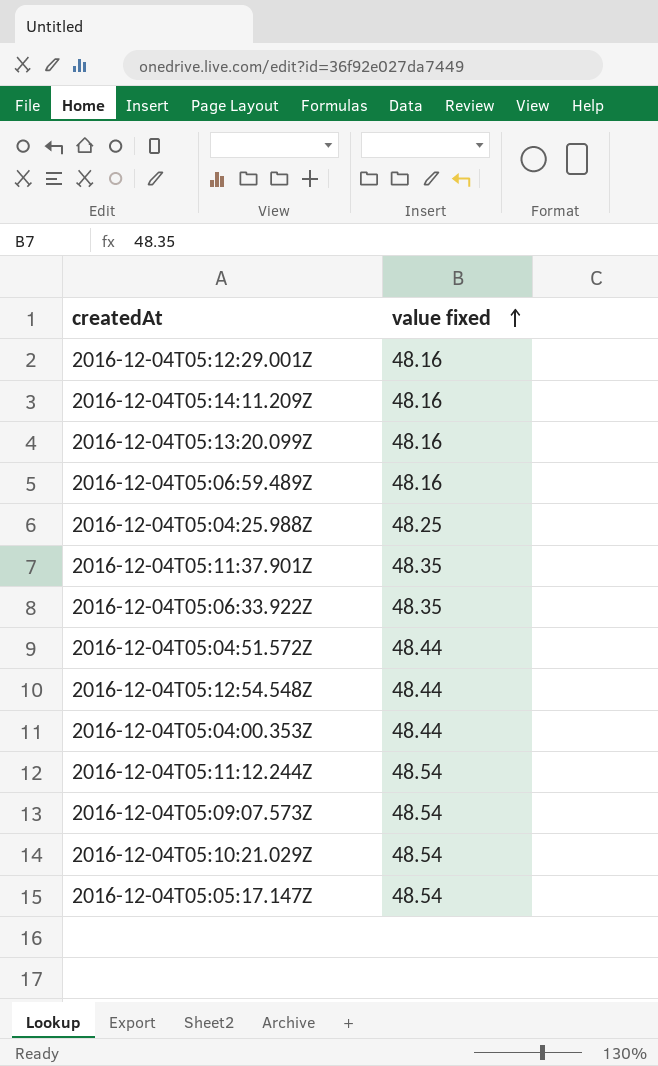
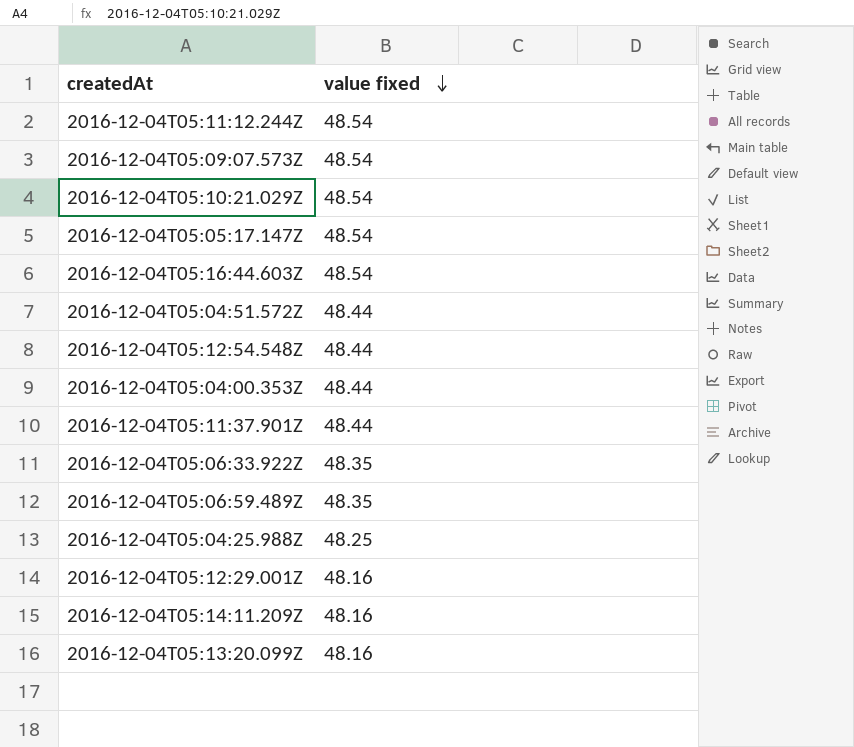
row order: value fixed ascending -> value fixed descending
row 2016-12-04T05:16:44.603Z: none -> 48.54
2016-12-04T05:11:37.901Z | value fixed: 48.35 -> 48.44
2016-12-04T05:06:59.489Z | value fixed: 48.16 -> 48.35

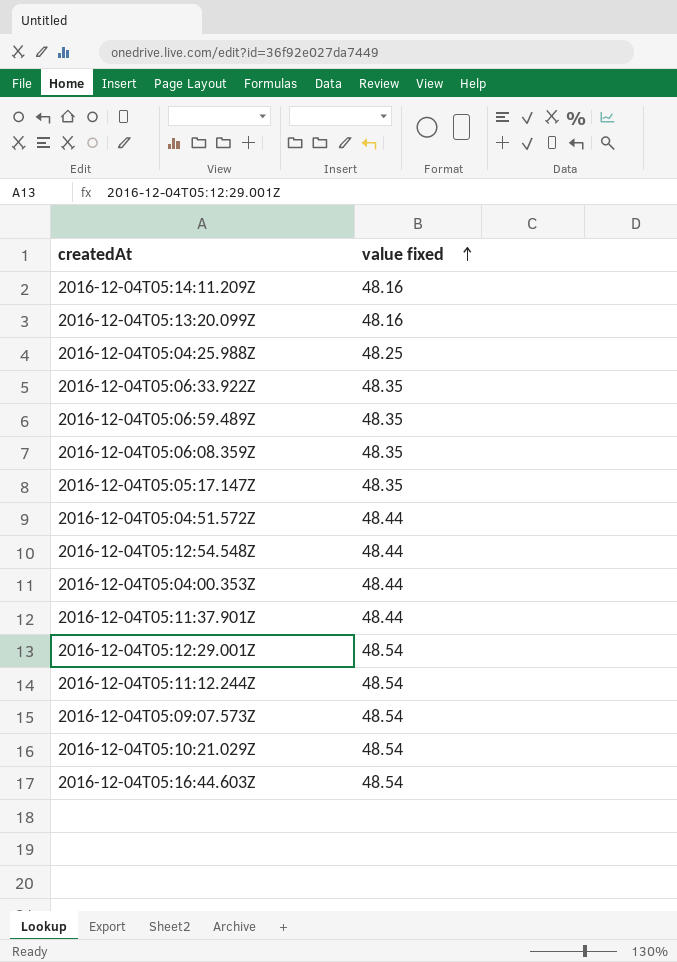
row order: value fixed descending -> value fixed ascending
row 2016-12-04T05:06:08.359Z: none -> 48.35
2016-12-04T05:05:17.147Z | value fixed: 48.54 -> 48.35
2016-12-04T05:12:29.001Z | value fixed: 48.16 -> 48.54

